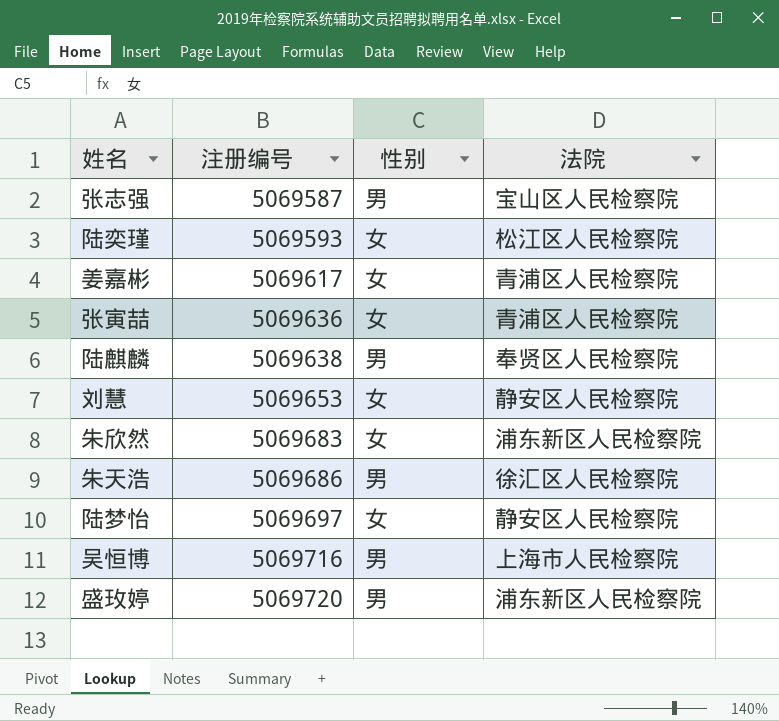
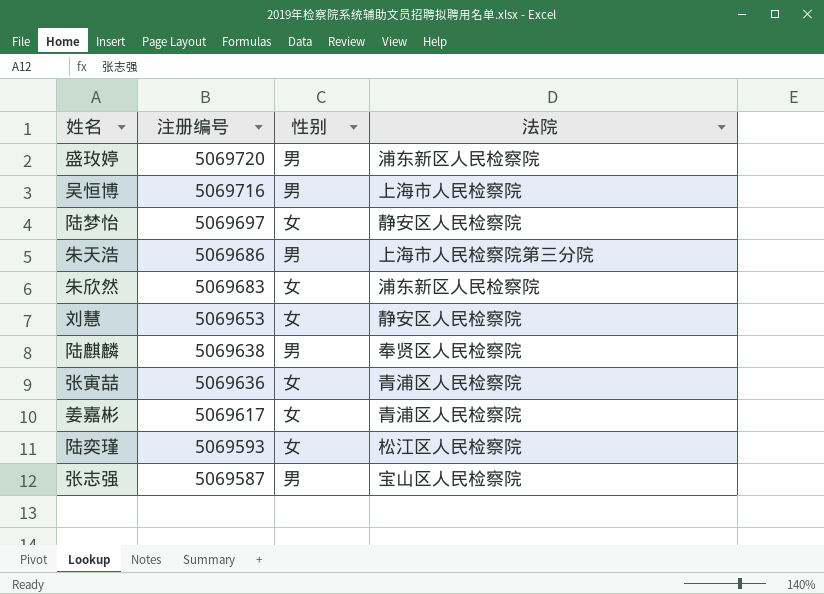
row order: 注册编号 ascending -> 注册编号 descending
朱天浩 | 法院: 徐汇区人民检察院 -> 上海市人民检察院第三分院

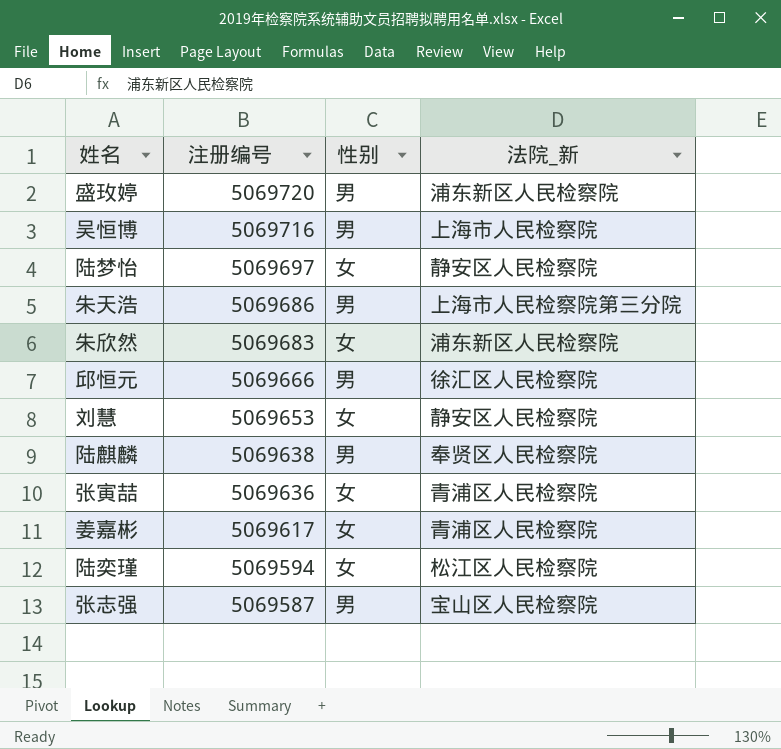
column name: 法院 -> 法院_新
row 邱恒元: none -> 5069666 | 男 | 徐汇区人民检察院
陆奕瑾 | 注册编号: 5069593 -> 5069594

